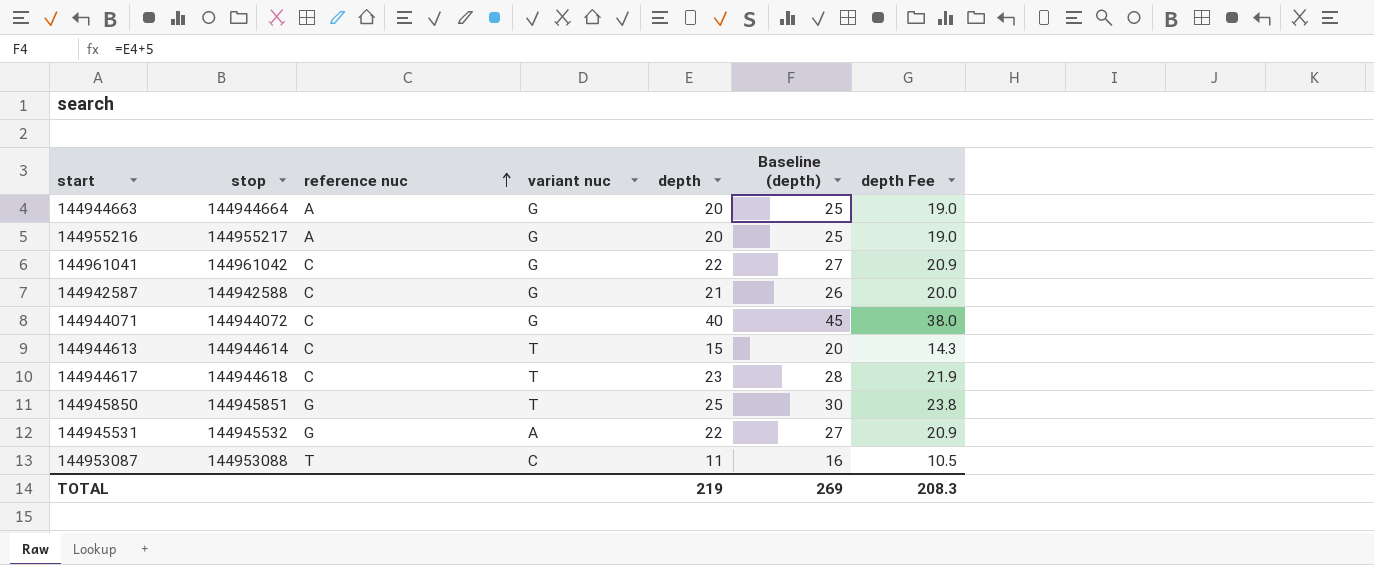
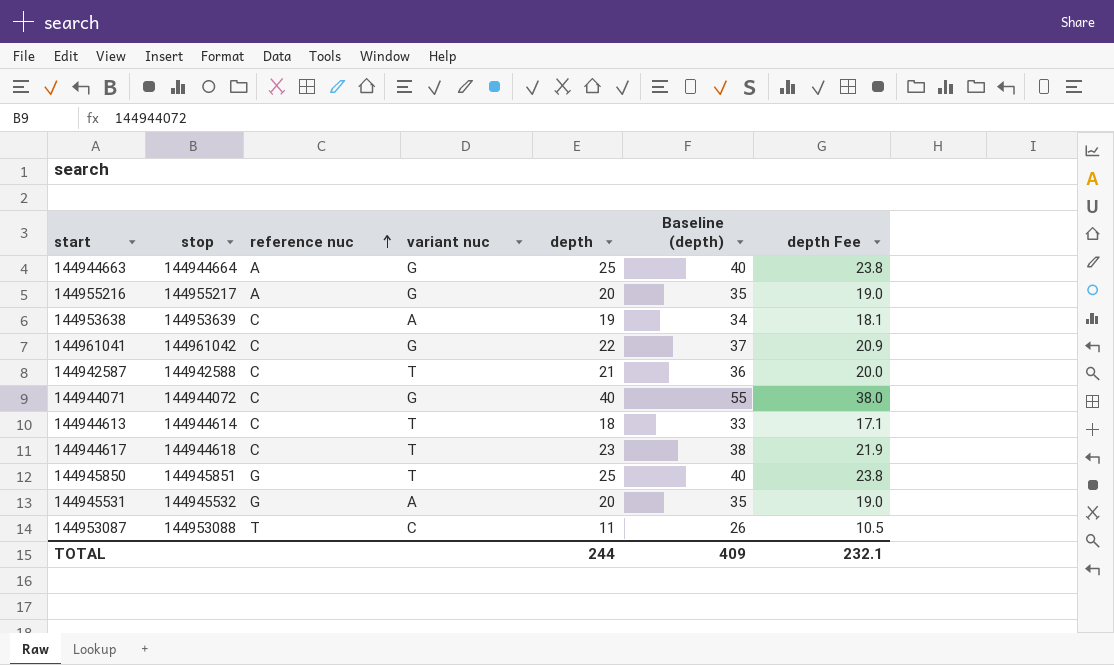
column Baseline (depth) | formula: [depth] + 5 -> [depth] + 15
144944663 | depth: 20 -> 25
144944663 | depth Fee: 19.0 -> 23.8
row 144953638: none -> 144953639 | C | A | 19 | 34 | 18.1
144942587 | variant nuc: G -> T
144944613 | depth: 15 -> 18
144944613 | depth Fee: 14.3 -> 17.1
144945531 | depth: 22 -> 20
144945531 | depth Fee: 20.9 -> 19.0
TOTAL | depth: 219 -> 244
TOTAL | Baseline (depth): 269 -> 409
TOTAL | depth Fee: 208.3 -> 232.1

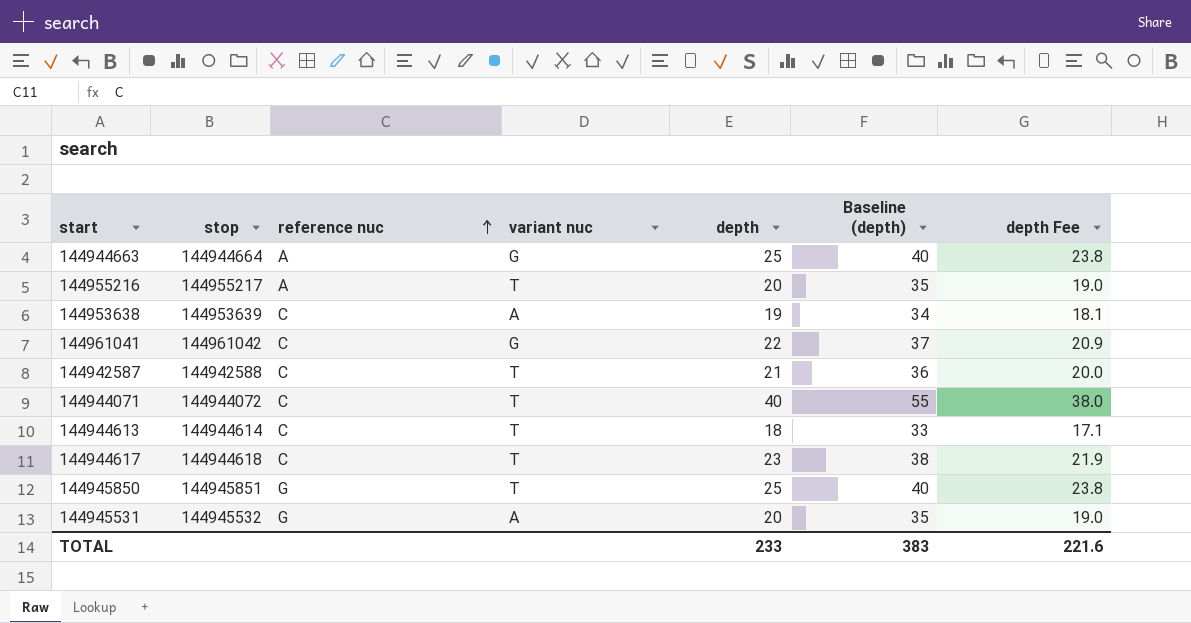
row 144953087: 144953088 | T | C | 11 | 26 | 10.5 -> none
144955216 | variant nuc: G -> T
144944071 | variant nuc: G -> T
TOTAL | depth: 244 -> 233
TOTAL | Baseline (depth): 409 -> 383
TOTAL | depth Fee: 232.1 -> 221.6

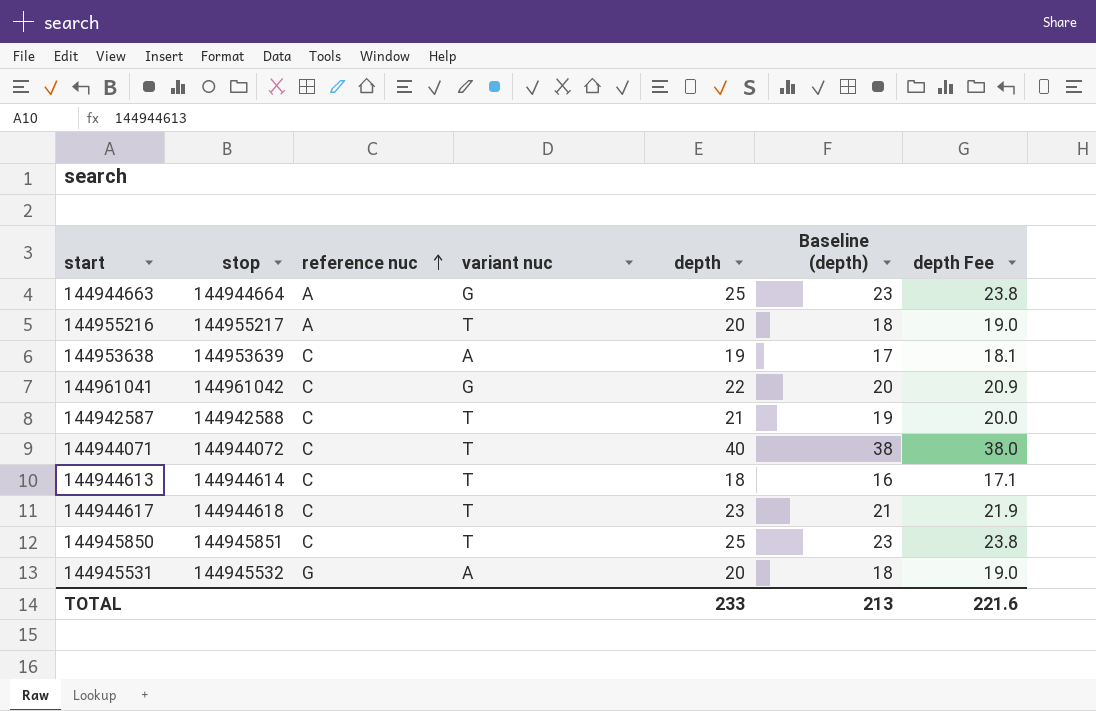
column Baseline (depth) | formula: [depth] + 15 -> [depth] - 2
144945850 | reference nuc: G -> C
TOTAL | Baseline (depth): 383 -> 213

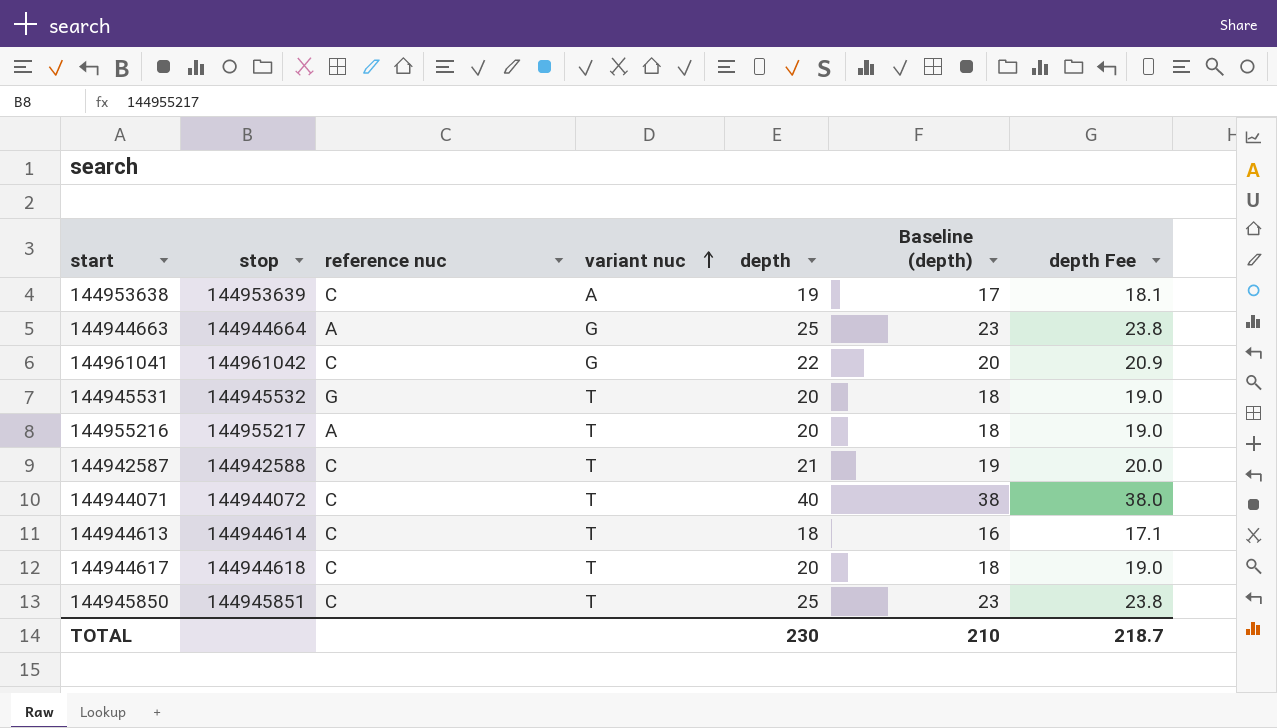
row order: reference nuc ascending -> variant nuc ascending
144945531 | variant nuc: A -> T
144944617 | depth: 23 -> 20
144944617 | Baseline (depth): 21 -> 18
144944617 | depth Fee: 21.9 -> 19.0
TOTAL | depth: 233 -> 230
TOTAL | Baseline (depth): 213 -> 210
TOTAL | depth Fee: 221.6 -> 218.7

